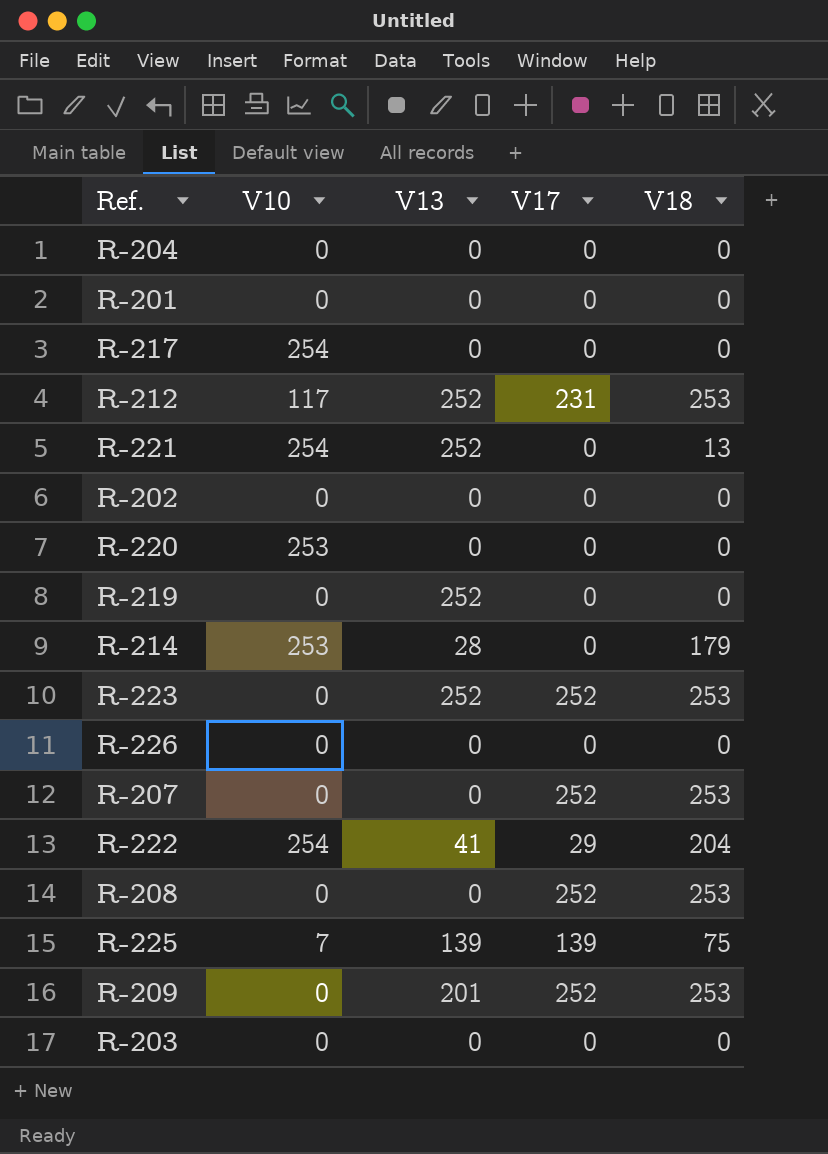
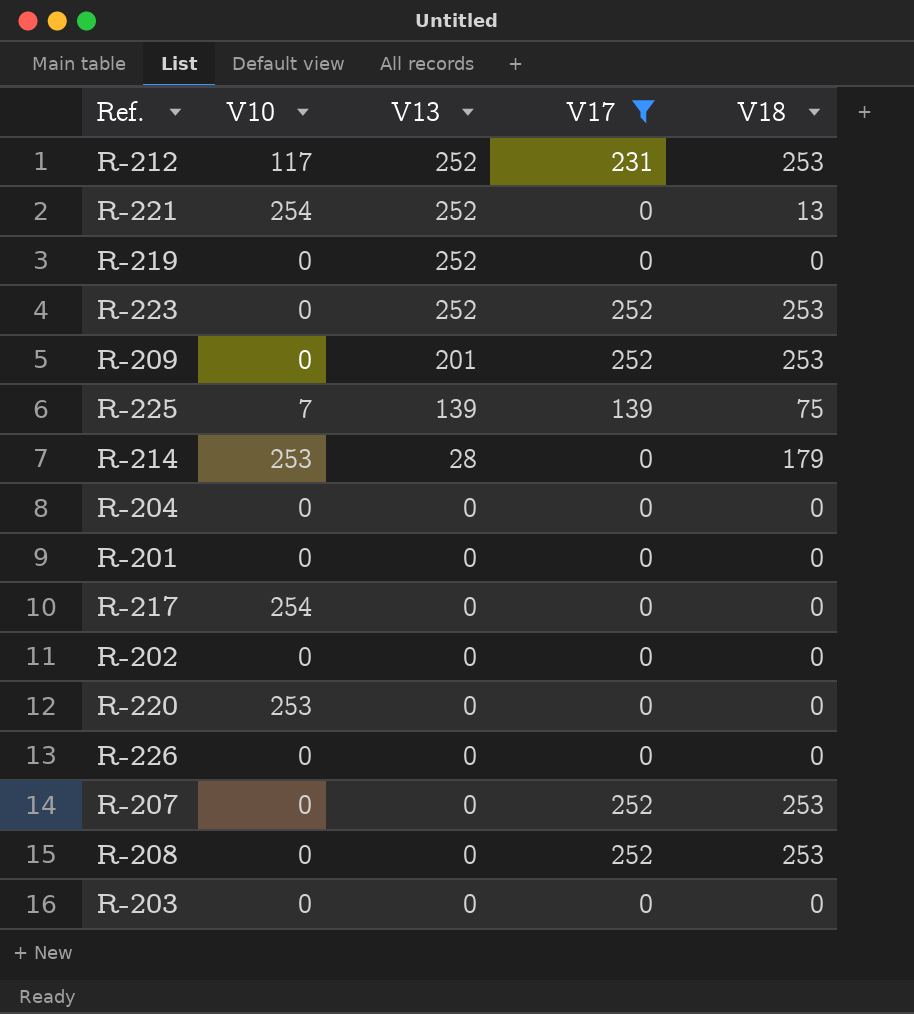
filter: none -> V17 != 29
row order: none -> V13 descending

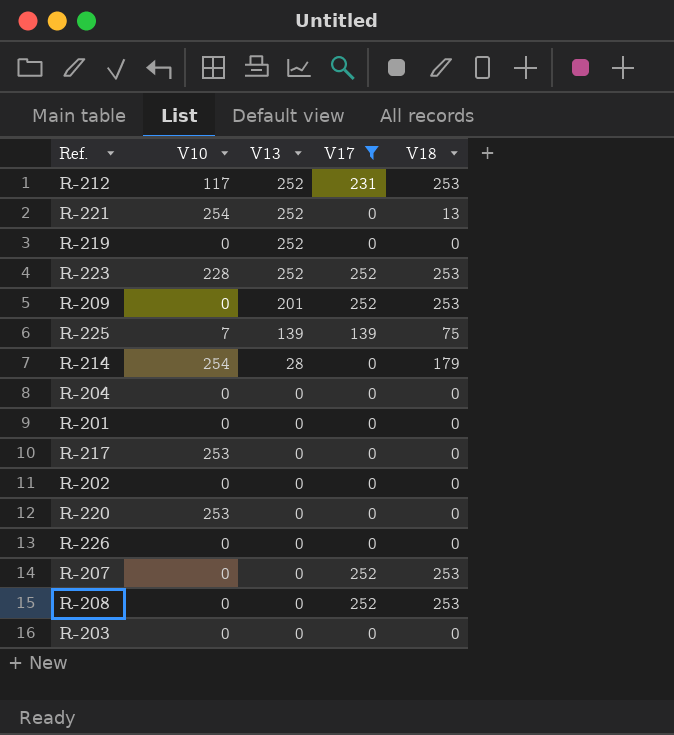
R-223 | V10: 0 -> 228
R-214 | V10: 253 -> 254
R-217 | V10: 254 -> 253

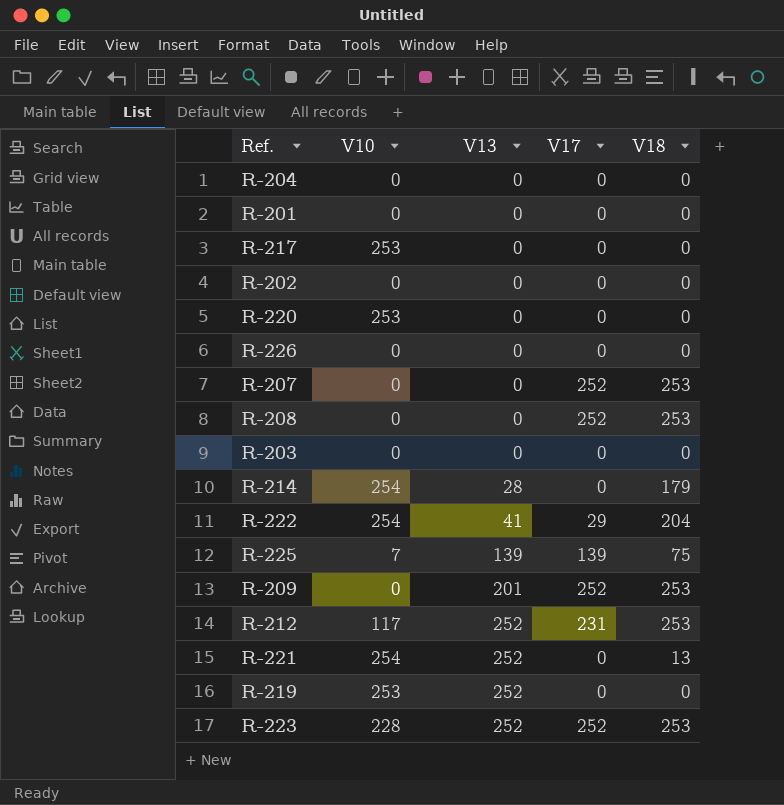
filter: V17 != 29 -> none
row order: V13 descending -> V13 ascending
R-219 | V10: 0 -> 253

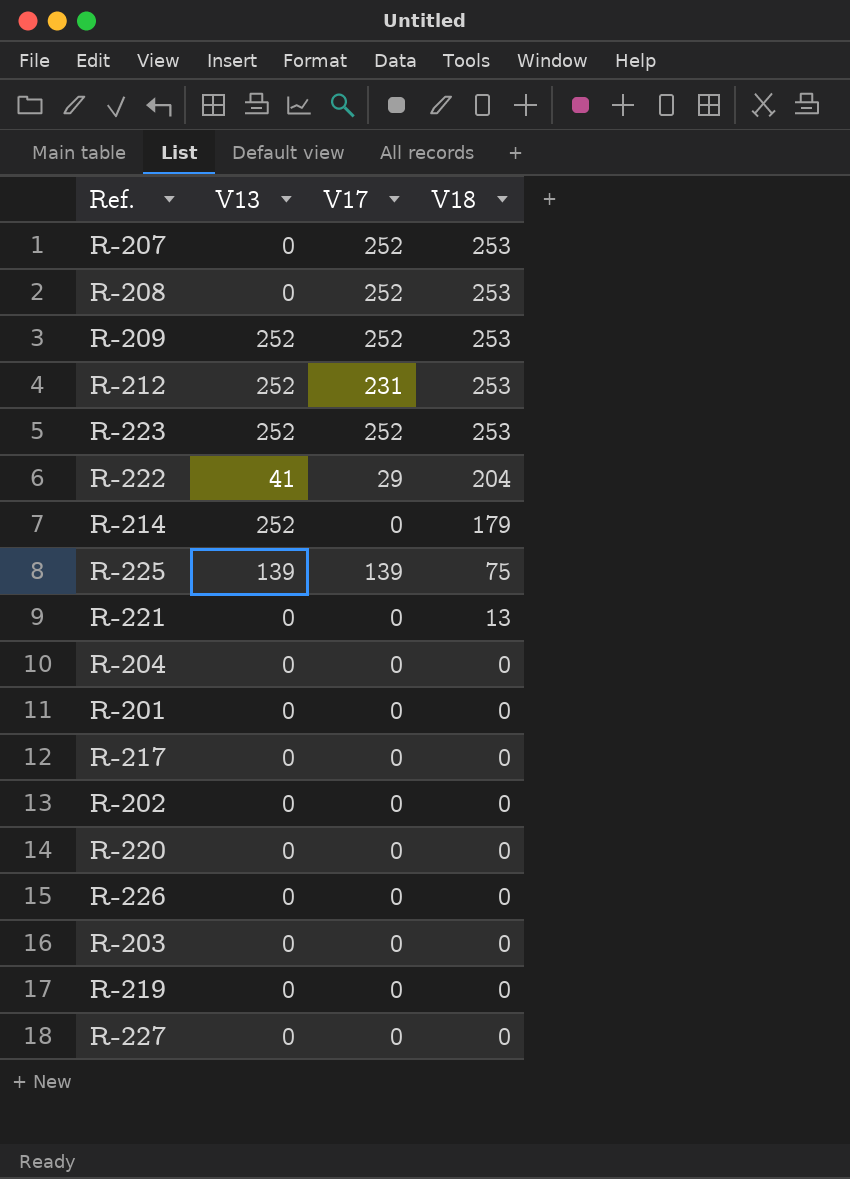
row order: V13 ascending -> V18 descending
column V10 | position: 2 -> none
R-209 | V13: 201 -> 252
R-214 | V13: 28 -> 252
R-221 | V13: 252 -> 0
R-219 | V13: 252 -> 0
row R-227: none -> 0 | 0 | 0

